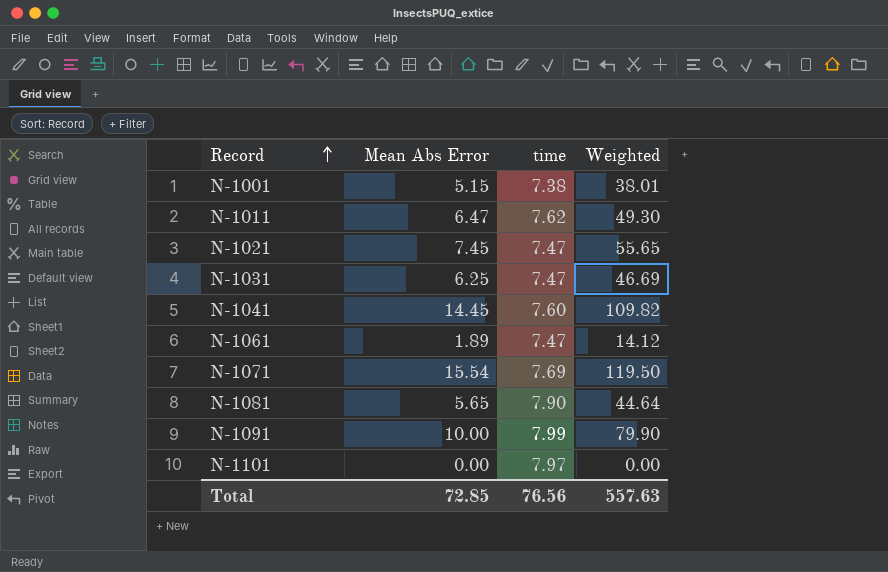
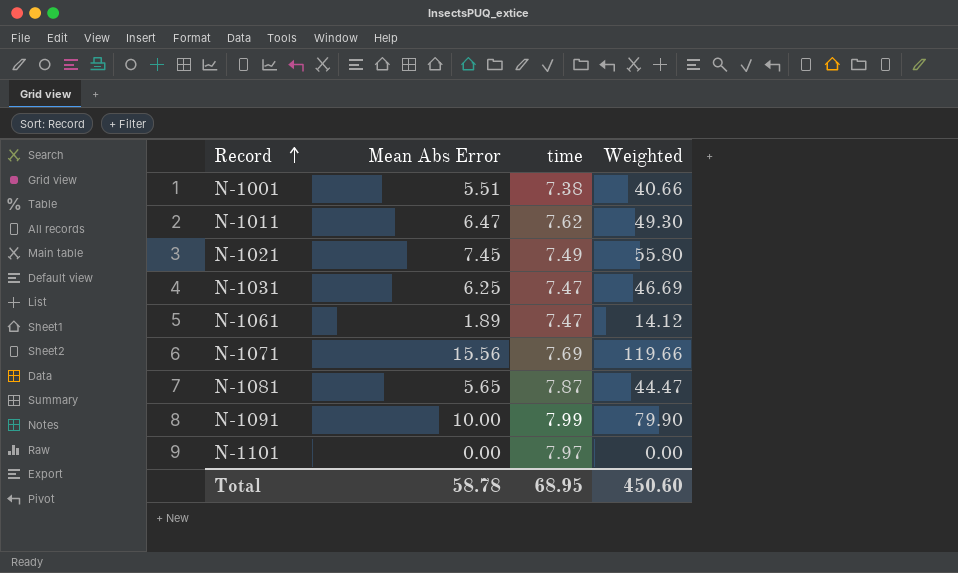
row N-1041: 14.45 | 7.60 | 109.82 -> none
N-1001 | Mean Abs Error: 5.15 -> 5.51
N-1001 | Weighted: 38.01 -> 40.66
N-1021 | time: 7.47 -> 7.49
N-1021 | Weighted: 55.65 -> 55.80
N-1071 | Mean Abs Error: 15.54 -> 15.56
N-1071 | Weighted: 119.50 -> 119.66
N-1081 | time: 7.90 -> 7.87
N-1081 | Weighted: 44.64 -> 44.47
Total | Mean Abs Error: 72.85 -> 58.78
Total | time: 76.56 -> 68.95
Total | Weighted: 557.63 -> 450.60

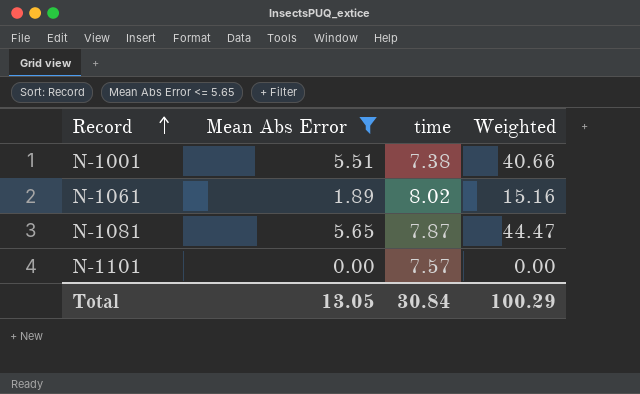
filter: none -> Mean Abs Error <= 5.65
N-1061 | time: 7.47 -> 8.02
N-1061 | Weighted: 14.12 -> 15.16
N-1101 | time: 7.97 -> 7.57
Total | Mean Abs Error: 58.78 -> 13.05
Total | time: 68.95 -> 30.84
Total | Weighted: 450.60 -> 100.29

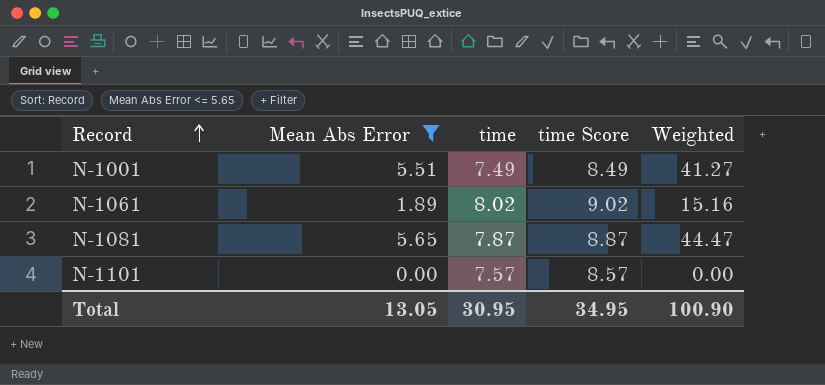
column time Score | formula: none -> [time] + 1
N-1001 | time: 7.38 -> 7.49
N-1001 | Weighted: 40.66 -> 41.27
Total | time: 30.84 -> 30.95
Total | Weighted: 100.29 -> 100.90

